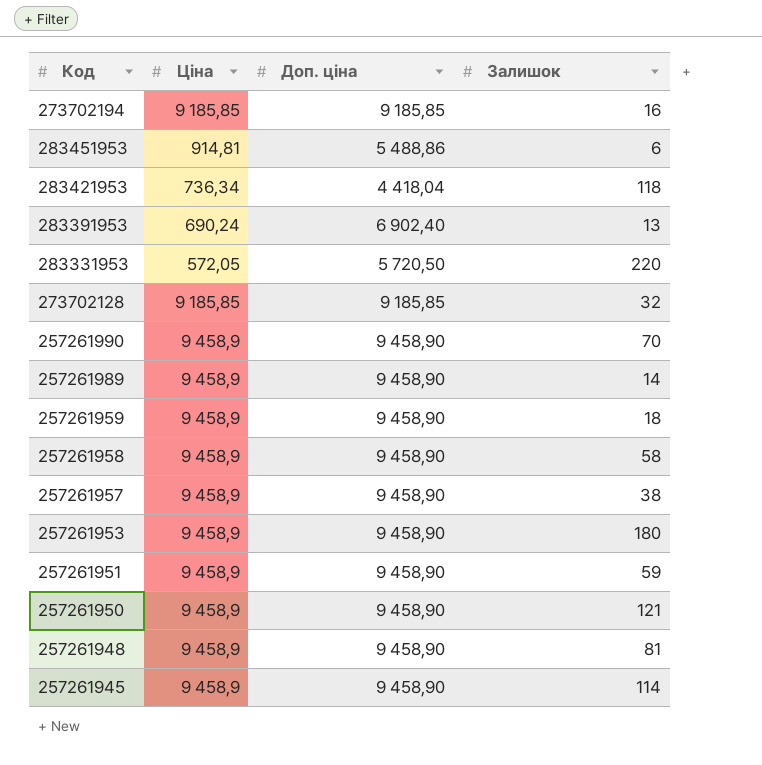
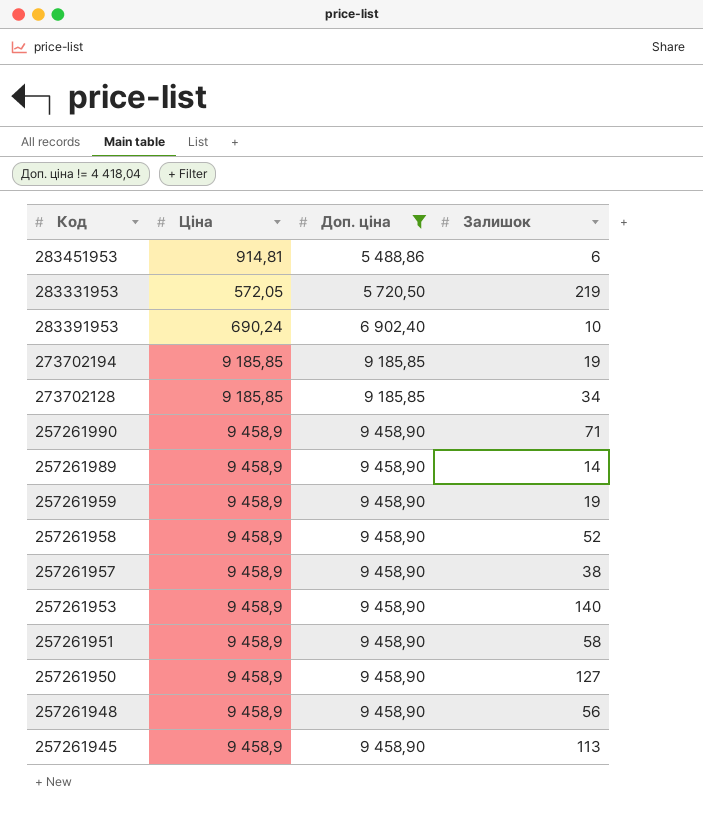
filter: none -> Доп. ціна != 4 418,04
row order: none -> Доп. ціна ascending
283331953 | Залишок: 220 -> 219
283391953 | Залишок: 13 -> 10
273702194 | Залишок: 16 -> 19
273702128 | Залишок: 32 -> 34
257261990 | Залишок: 70 -> 71
257261959 | Залишок: 18 -> 19
257261958 | Залишок: 58 -> 52
257261953 | Залишок: 180 -> 140
257261951 | Залишок: 59 -> 58
257261950 | Залишок: 121 -> 127
257261948 | Залишок: 81 -> 56
257261945 | Залишок: 114 -> 113

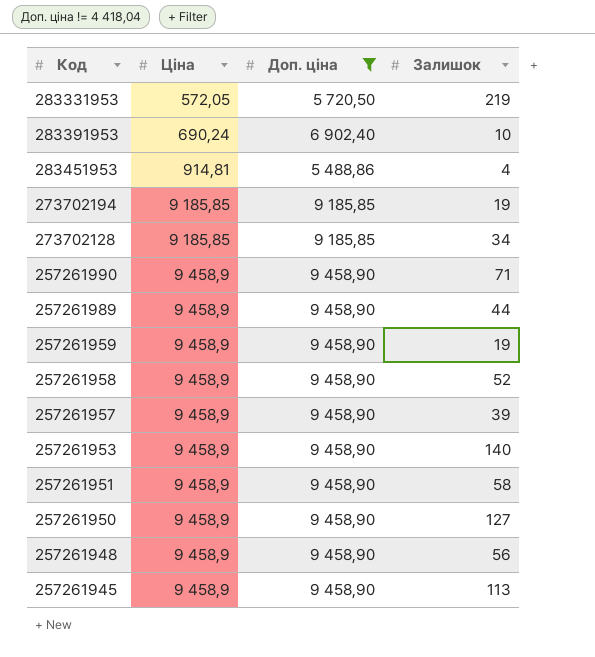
row order: Доп. ціна ascending -> Ціна ascending
283451953 | Залишок: 6 -> 4
257261989 | Залишок: 14 -> 44
257261957 | Залишок: 38 -> 39

